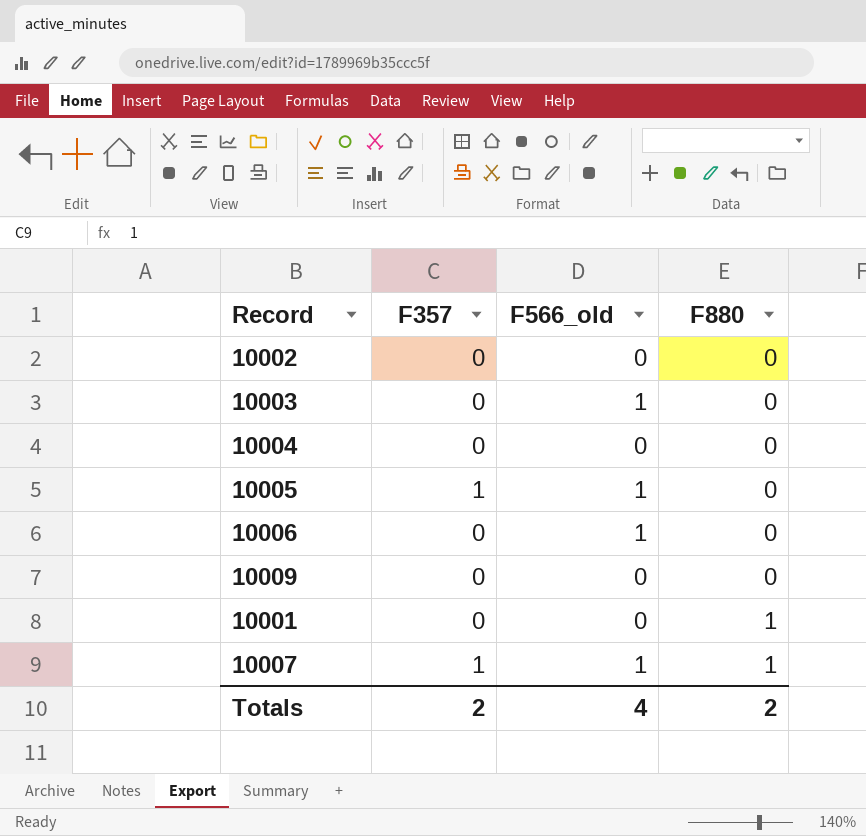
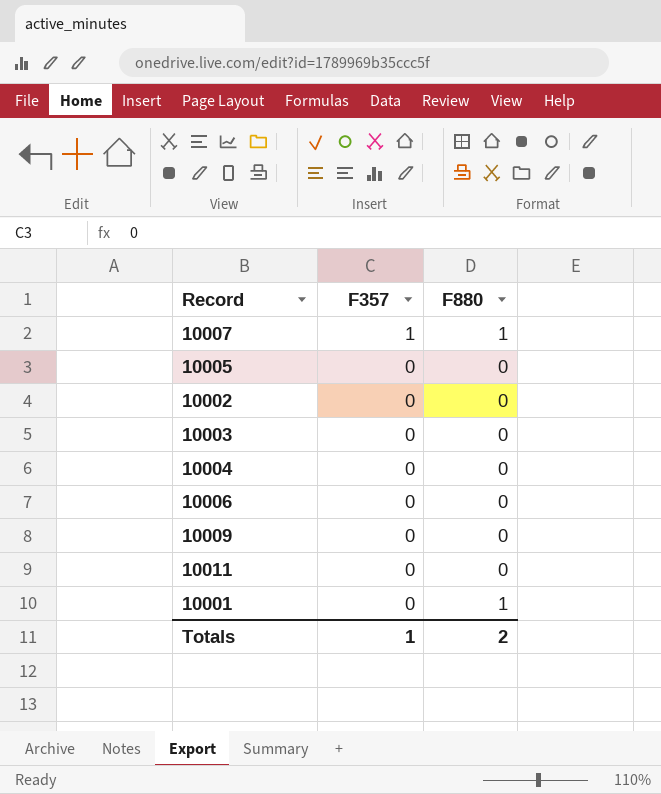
row order: F880 ascending -> F357 descending
column F566_old | position: 3 -> none
10005 | F357: 1 -> 0
row 10011: none -> 0 | 0
Totals | F357: 2 -> 1

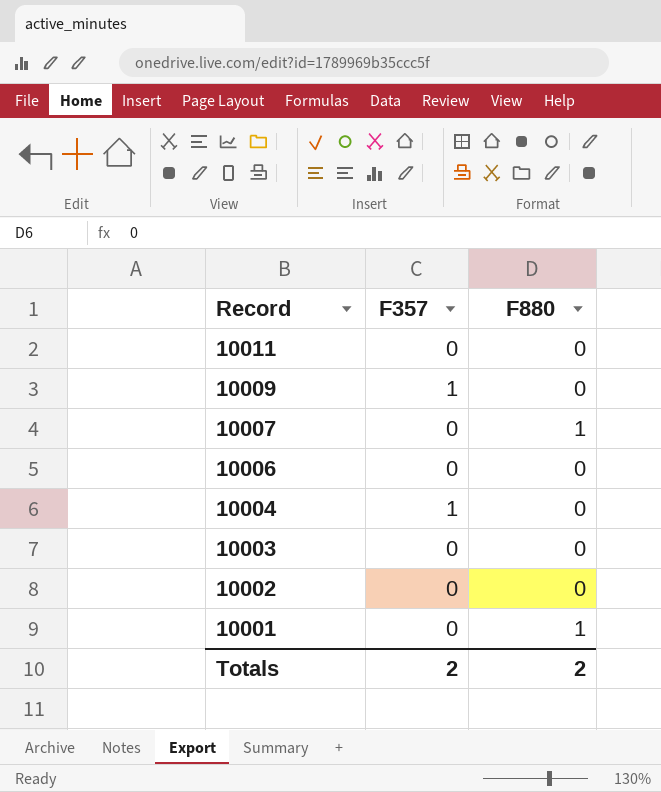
row order: F357 descending -> Record descending
row 10005: 0 | 0 -> none
10009 | F357: 0 -> 1
10007 | F357: 1 -> 0
10004 | F357: 0 -> 1
Totals | F357: 1 -> 2

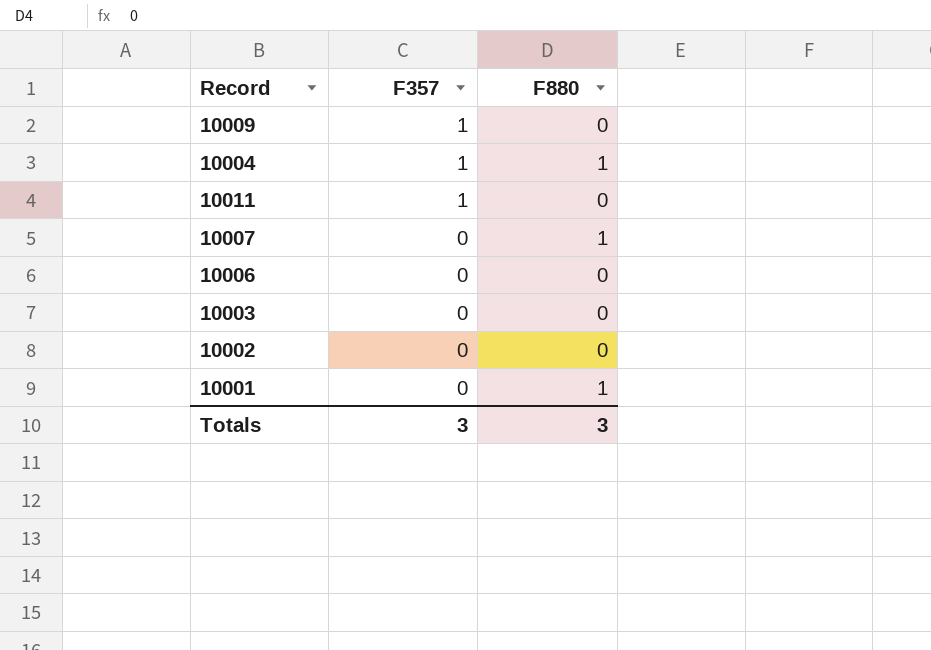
row order: Record descending -> F357 descending
10004 | F880: 0 -> 1
10011 | F357: 0 -> 1
Totals | F357: 2 -> 3
Totals | F880: 2 -> 3

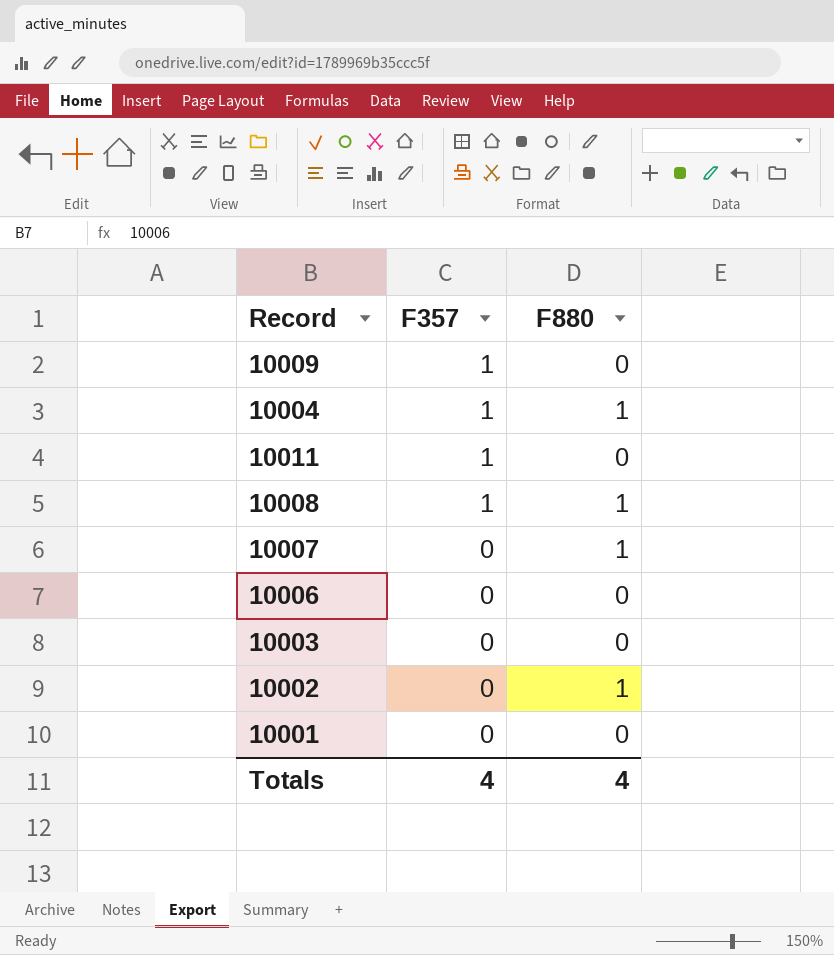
row 10008: none -> 1 | 1
10002 | F880: 0 -> 1
10001 | F880: 1 -> 0
Totals | F357: 3 -> 4
Totals | F880: 3 -> 4

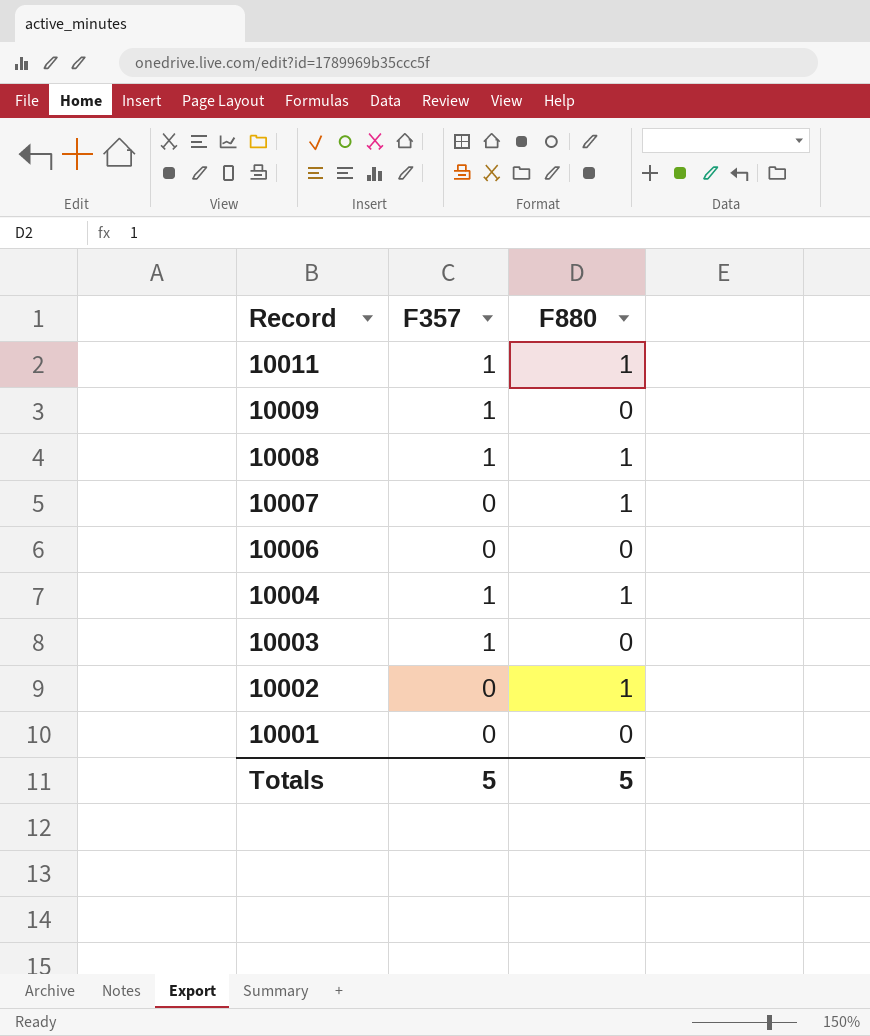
row order: F357 descending -> Record descending
10011 | F880: 0 -> 1
10003 | F357: 0 -> 1
Totals | F357: 4 -> 5
Totals | F880: 4 -> 5

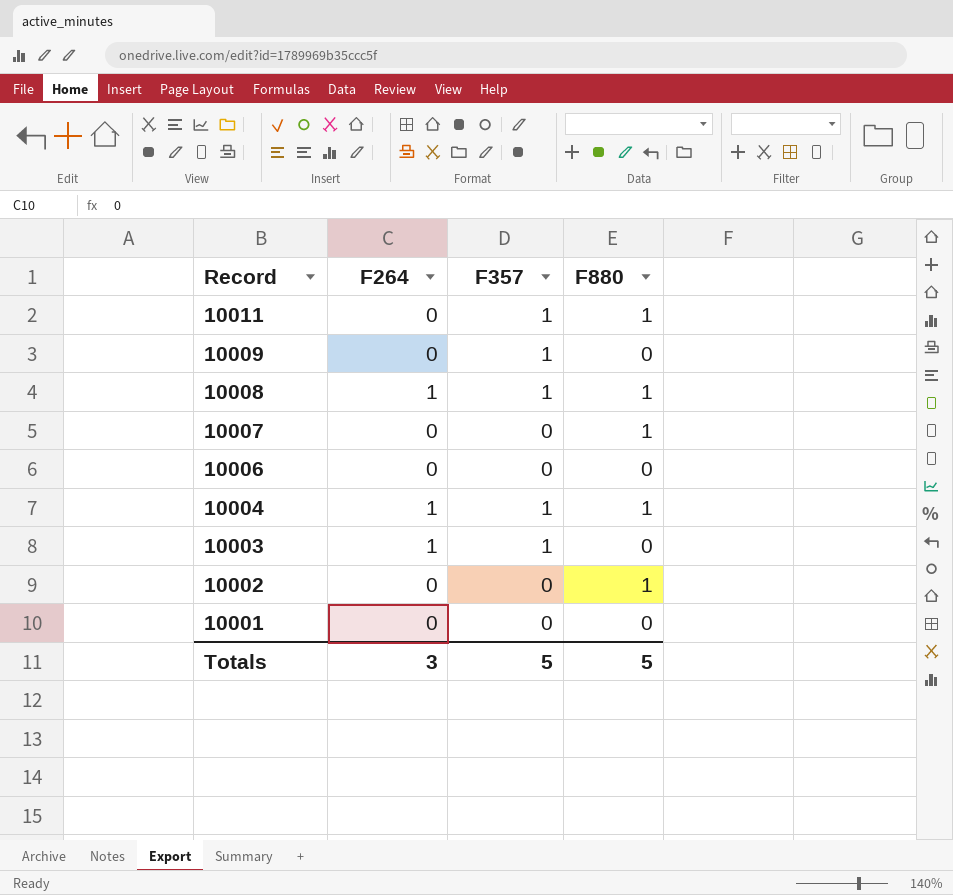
column F264 | position: none -> 2

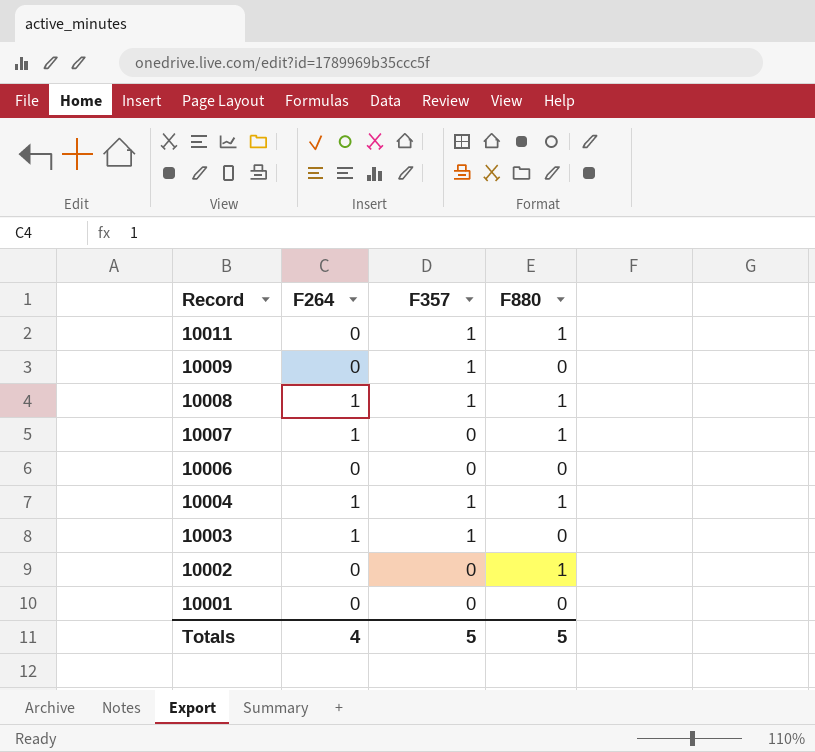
10007 | F264: 0 -> 1
Totals | F264: 3 -> 4

